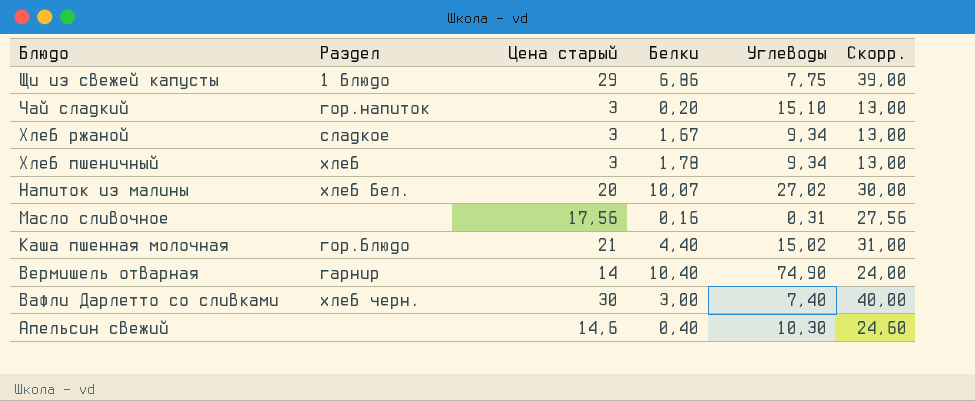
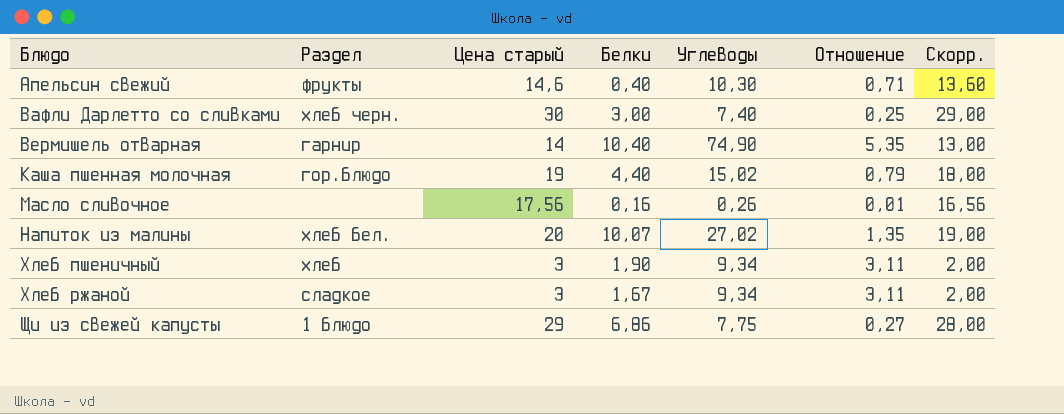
row order: Блюдо descending -> Блюдо ascending
column Отношение | formula: none -> [Углеводы] / [Цена старый]
column Скорр. | formula: [Цена старый] + 10 -> [Цена старый] - 1
row Чай сладкий: гор.напиток | 3 | 0,20 | 15,10 | 13,00 -> none
Апельсин свежий | Раздел: none -> фрукты
Каша пшенная молочная | Цена старый: 21 -> 19
Масло сливочное | Углеводы: 0,31 -> 0,26
Хлеб пшеничный | Белки: 1,78 -> 1,90

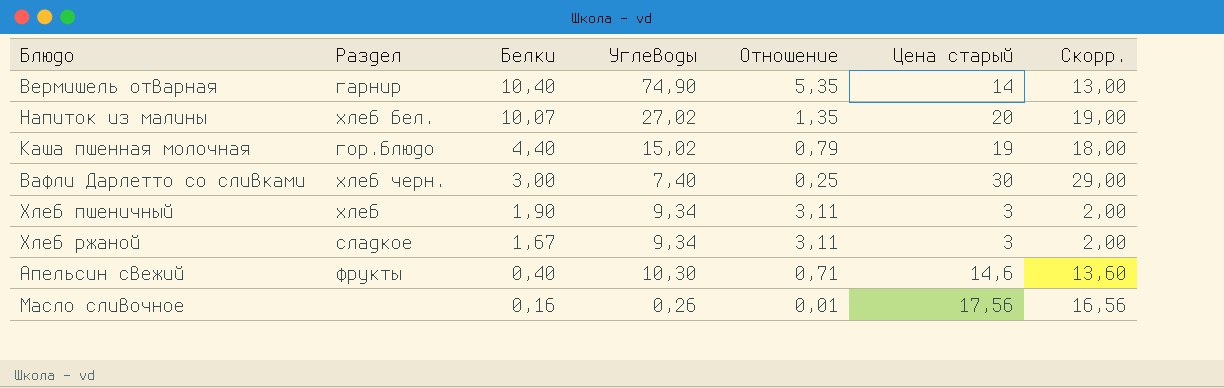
row order: Блюдо ascending -> Белки descending
column Цена старый | position: 3 -> 6
row Щи из свежей капусты: 1 блюдо | 29 | 6,86 | 7,75 | 0,27 | 28,00 -> none

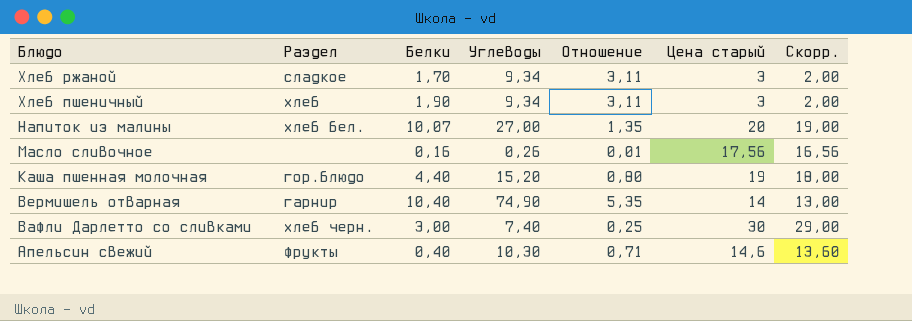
row order: Белки descending -> Блюдо descending
Хлеб ржаной | Белки: 1,67 -> 1,70
Напиток из малины | Углеводы: 27,02 -> 27,00
Каша пшенная молочная | Углеводы: 15,02 -> 15,20
Каша пшенная молочная | Отношение: 0,79 -> 0,80

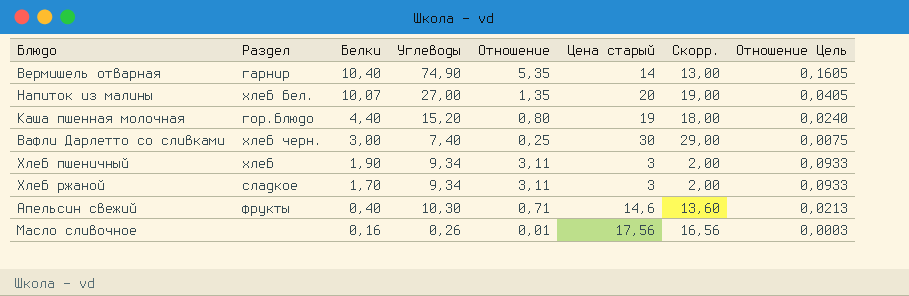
row order: Блюдо descending -> Белки descending
column Отношение Цель | formula: none -> [Отношение] * 0,03

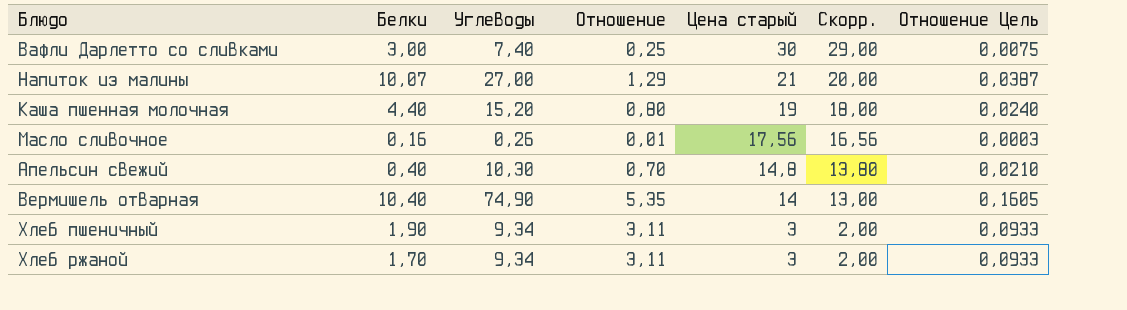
row order: Белки descending -> Цена старый descending
column Раздел | position: 2 -> none
Напиток из малины | Отношение: 1,35 -> 1,29
Напиток из малины | Цена старый: 20 -> 21
Напиток из малины | Скорр.: 19,00 -> 20,00
Напиток из малины | Отношение Цель: 0,0405 -> 0,0387
Апельсин свежий | Отношение: 0,71 -> 0,70
Апельсин свежий | Цена старый: 14,6 -> 14,8
Апельсин свежий | Скорр.: 13,60 -> 13,80
Апельсин свежий | Отношение Цель: 0,0213 -> 0,0210

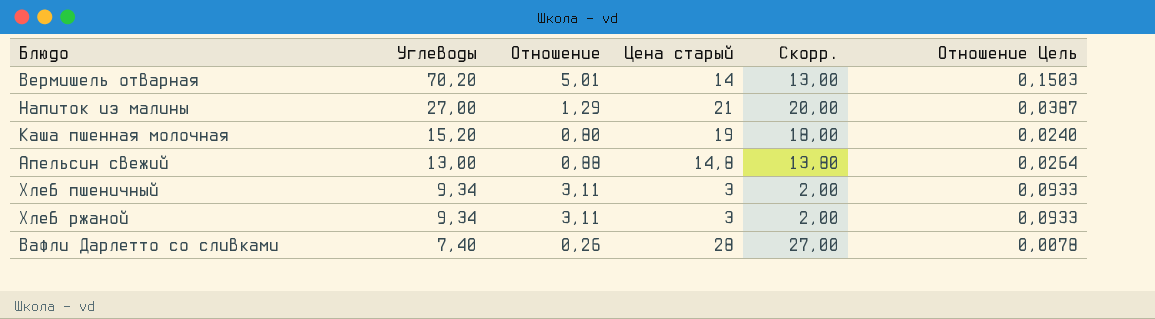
row order: Цена старый descending -> Углеводы descending
column Белки | position: 2 -> none
row Масло сливочное: 0,16 | 0,26 | 0,01 | 17,56 | 16,56 | 0,0003 -> none
Вермишель отварная | Углеводы: 74,90 -> 70,20
Вермишель отварная | Отношение: 5,35 -> 5,01
Вермишель отварная | Отношение Цель: 0,1605 -> 0,1503
Апельсин свежий | Углеводы: 10,30 -> 13,00
Апельсин свежий | Отношение: 0,70 -> 0,88
Апельсин свежий | Отношение Цель: 0,0210 -> 0,0264
Вафли Дарлетто со сливками | Отношение: 0,25 -> 0,26
Вафли Дарлетто со сливками | Цена старый: 30 -> 28
Вафли Дарлетто со сливками | Скорр.: 29,00 -> 27,00
Вафли Дарлетто со сливками | Отношение Цель: 0,0075 -> 0,0078

